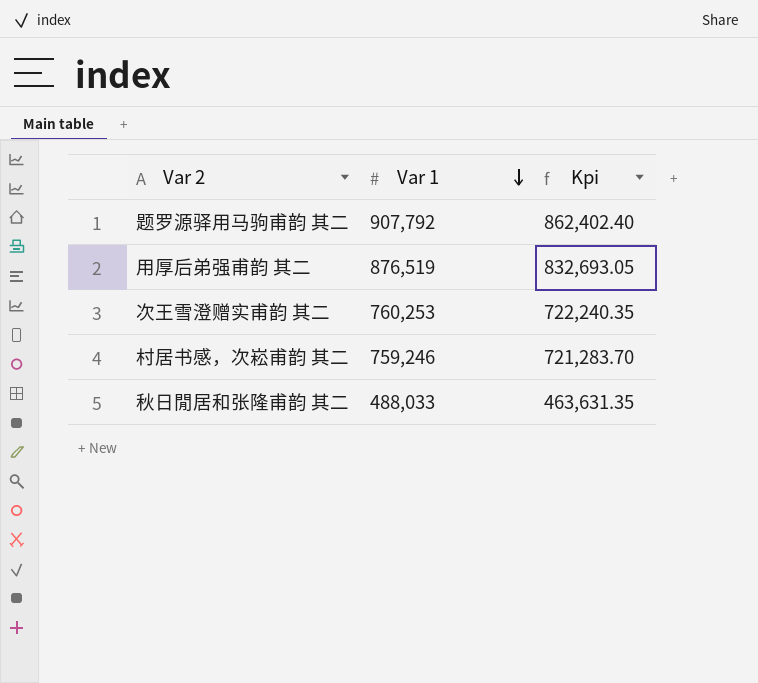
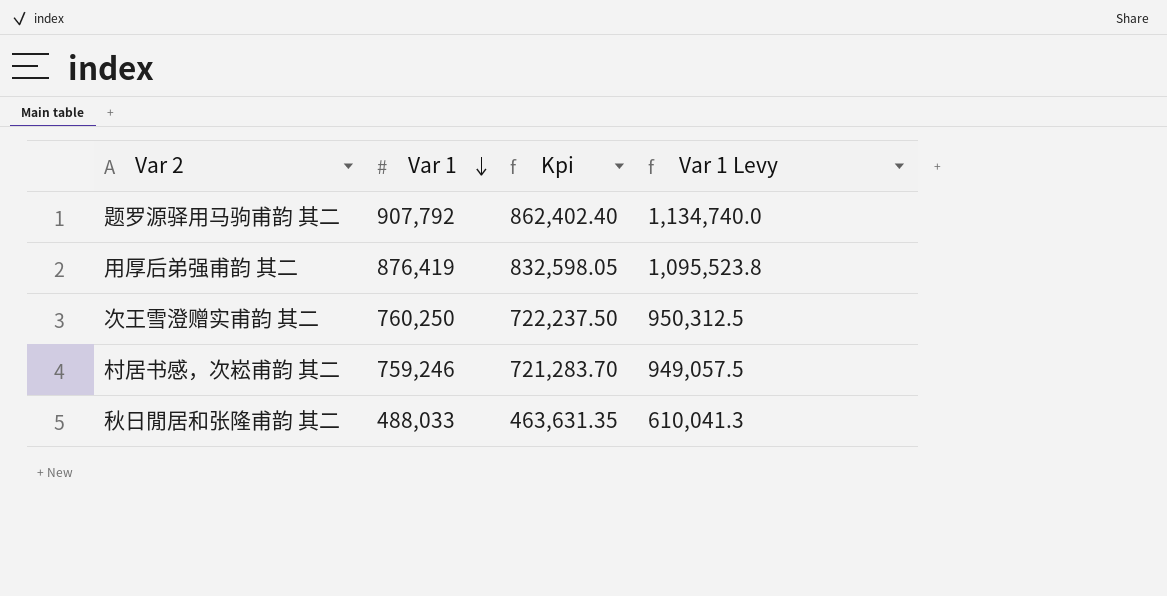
column Var 1 Levy | formula: none -> [Var 1] * 1.25
用厚后弟强甫韵 其二 | Var 1: 876,519 -> 876,419
用厚后弟强甫韵 其二 | Kpi: 832,693.05 -> 832,598.05
次王雪澄赠实甫韵 其二 | Var 1: 760,253 -> 760,250
次王雪澄赠实甫韵 其二 | Kpi: 722,240.35 -> 722,237.50

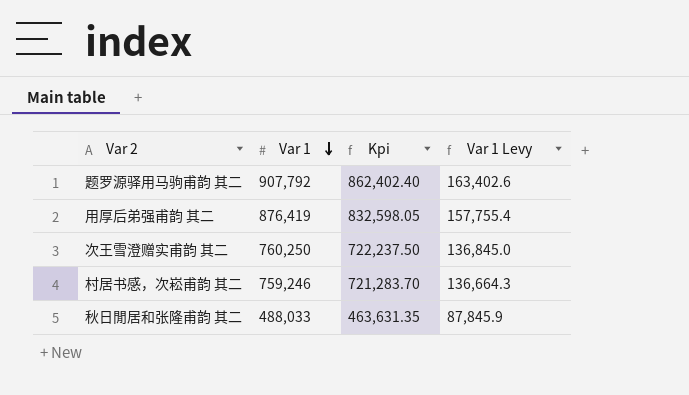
column Var 1 Levy | formula: [Var 1] * 1.25 -> [Var 1] * 0.18

